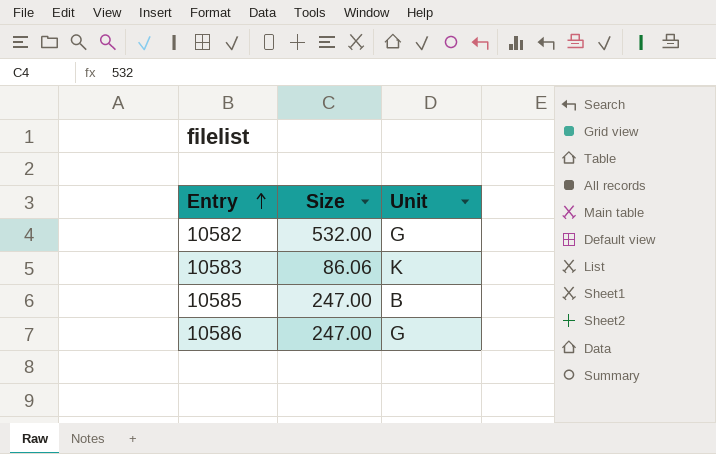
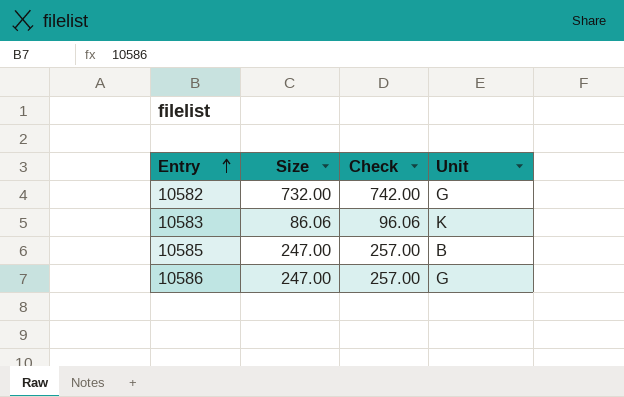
column Check | formula: none -> [Size] + 10
10582 | Size: 532.00 -> 732.00

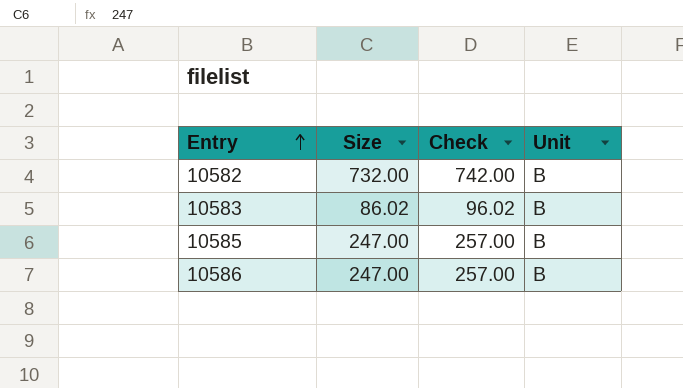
10582 | Unit: G -> B
10583 | Size: 86.06 -> 86.02
10583 | Check: 96.06 -> 96.02
10583 | Unit: K -> B
10586 | Unit: G -> B

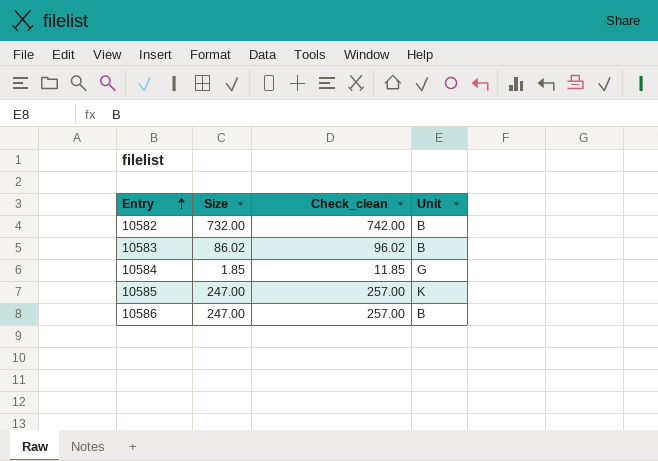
column name: Check -> Check_clean
row 10584: none -> 1.85 | 11.85 | G
10585 | Unit: B -> K

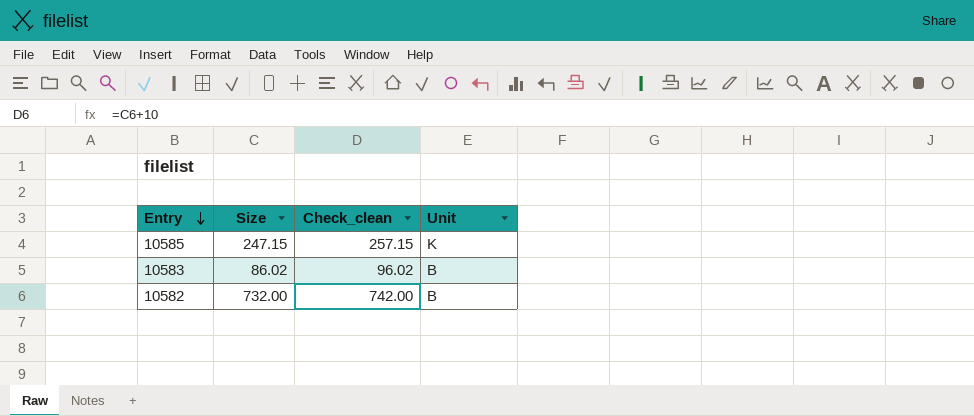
row order: Entry ascending -> Entry descending
row 10584: 1.85 | 11.85 | G -> none
row 10586: 247.00 | 257.00 | B -> none
10585 | Size: 247.00 -> 247.15
10585 | Check_clean: 257.00 -> 257.15

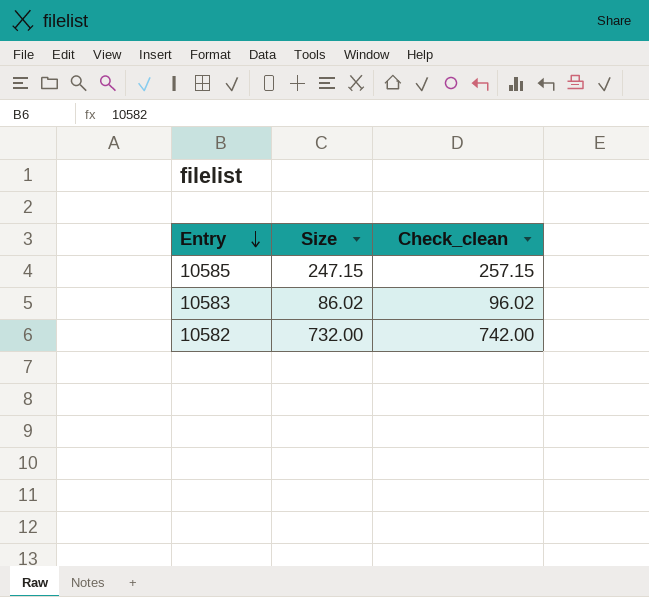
column Unit | position: 4 -> none

